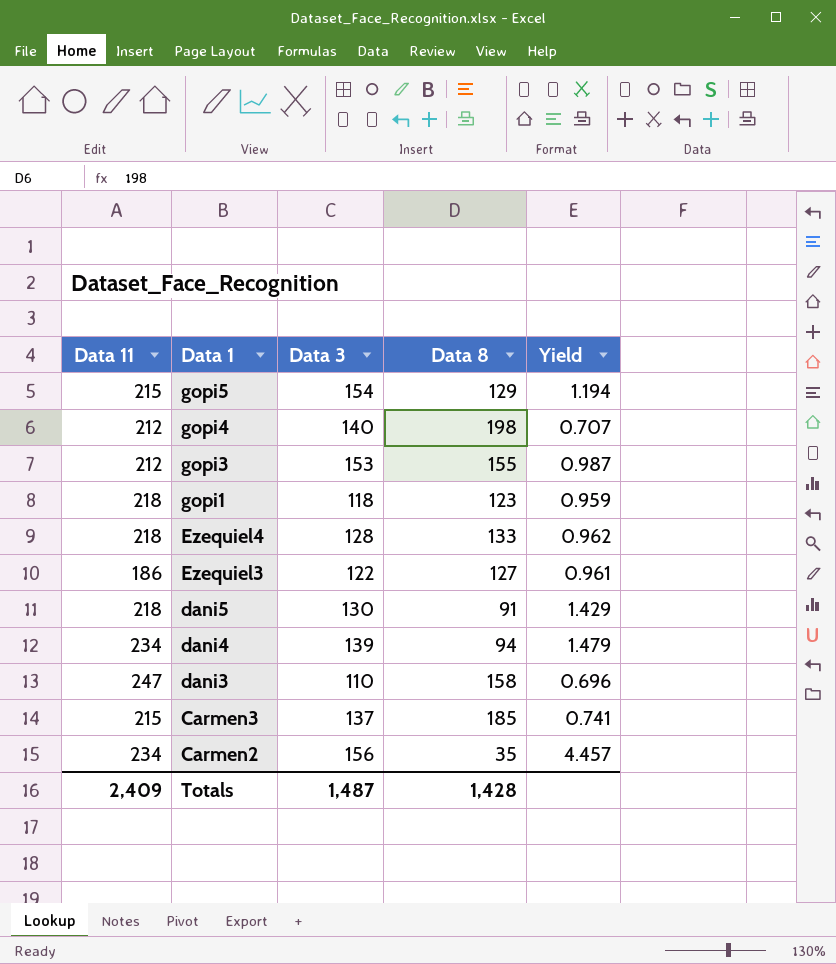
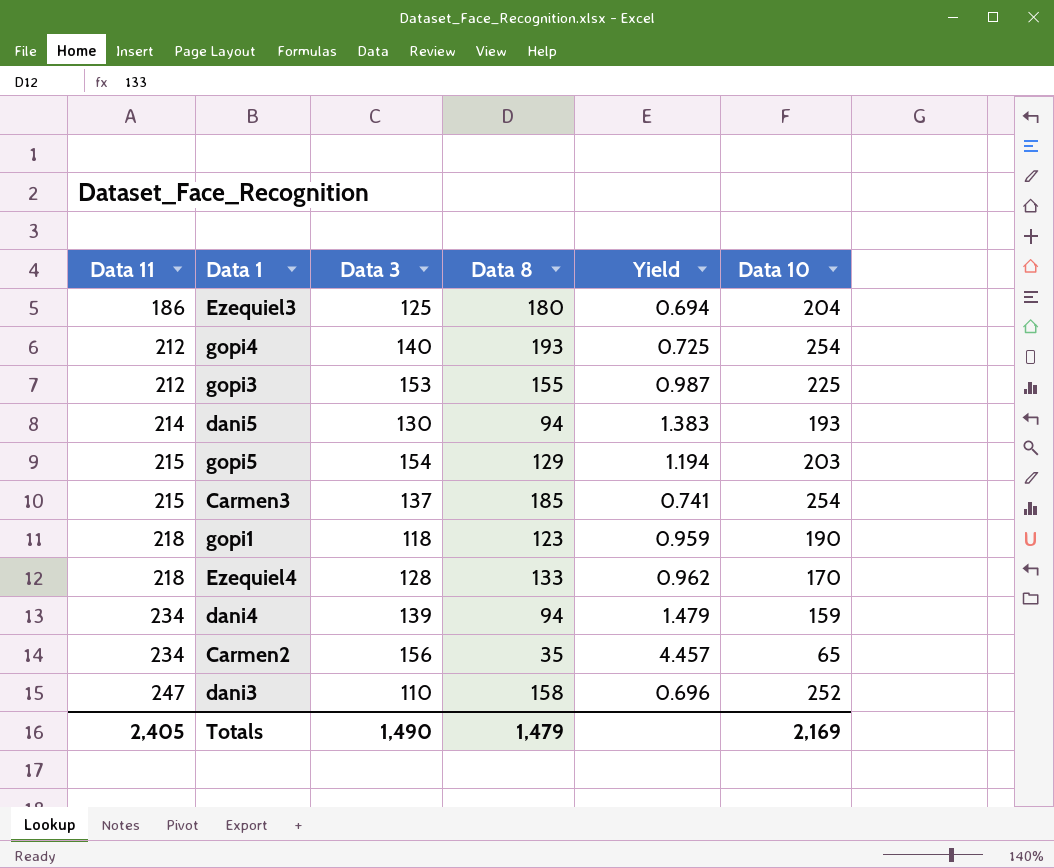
row order: Data 1 descending -> Data 11 ascending
column Data 10 | position: none -> 6
Ezequiel3 | Data 3: 122 -> 125
Ezequiel3 | Data 8: 127 -> 180
Ezequiel3 | Yield: 0.961 -> 0.694
gopi4 | Data 8: 198 -> 193
gopi4 | Yield: 0.707 -> 0.725
dani5 | Data 11: 218 -> 214
dani5 | Data 8: 91 -> 94
dani5 | Yield: 1.429 -> 1.383
Totals | Data 11: 2,409 -> 2,405
Totals | Data 3: 1,487 -> 1,490
Totals | Data 8: 1,428 -> 1,479

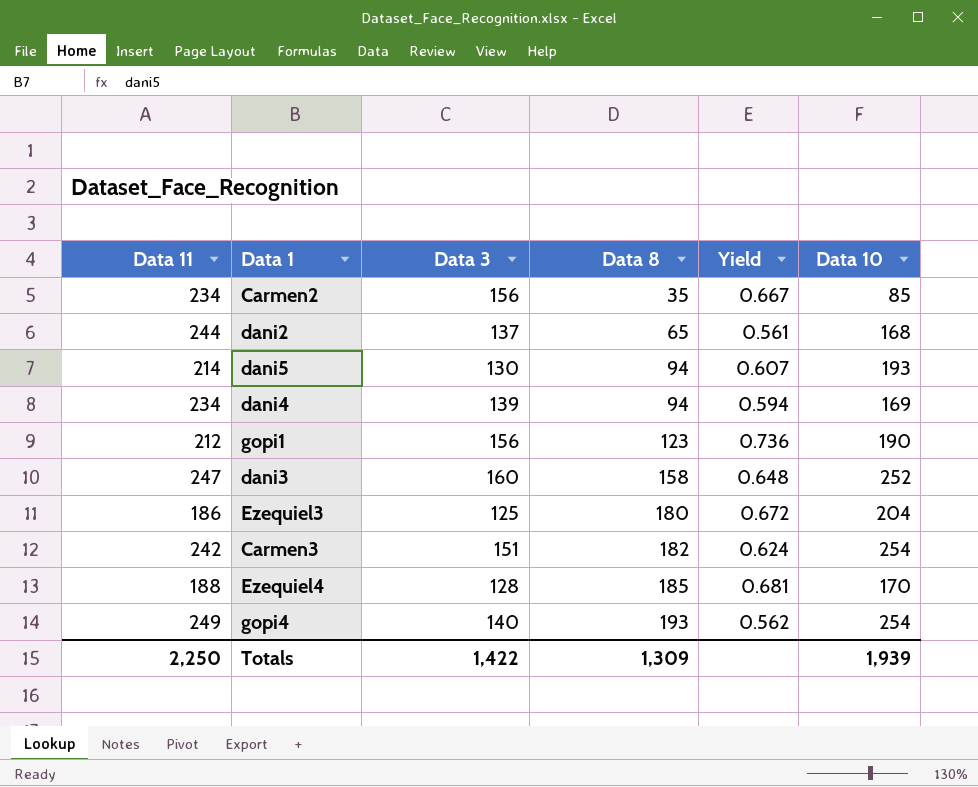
row order: Data 11 ascending -> Data 8 ascending
column Yield | formula: [Data 3] / [Data 8] -> [Data 3] / [Data 11]
row gopi3: 212 | 153 | 155 | 0.987 | 225 -> none
row gopi5: 215 | 154 | 129 | 1.194 | 203 -> none
Carmen2 | Data 10: 65 -> 85
row dani2: none -> 244 | 137 | 65 | 0.561 | 168
dani4 | Data 10: 159 -> 169
gopi1 | Data 11: 218 -> 212
gopi1 | Data 3: 118 -> 156
dani3 | Data 3: 110 -> 160
Carmen3 | Data 11: 215 -> 242
Carmen3 | Data 3: 137 -> 151
Carmen3 | Data 8: 185 -> 182
Ezequiel4 | Data 11: 218 -> 188
Ezequiel4 | Data 8: 133 -> 185
gopi4 | Data 11: 212 -> 249
Totals | Data 11: 2,405 -> 2,250
Totals | Data 3: 1,490 -> 1,422
Totals | Data 8: 1,479 -> 1,309
Totals | Data 10: 2,169 -> 1,939

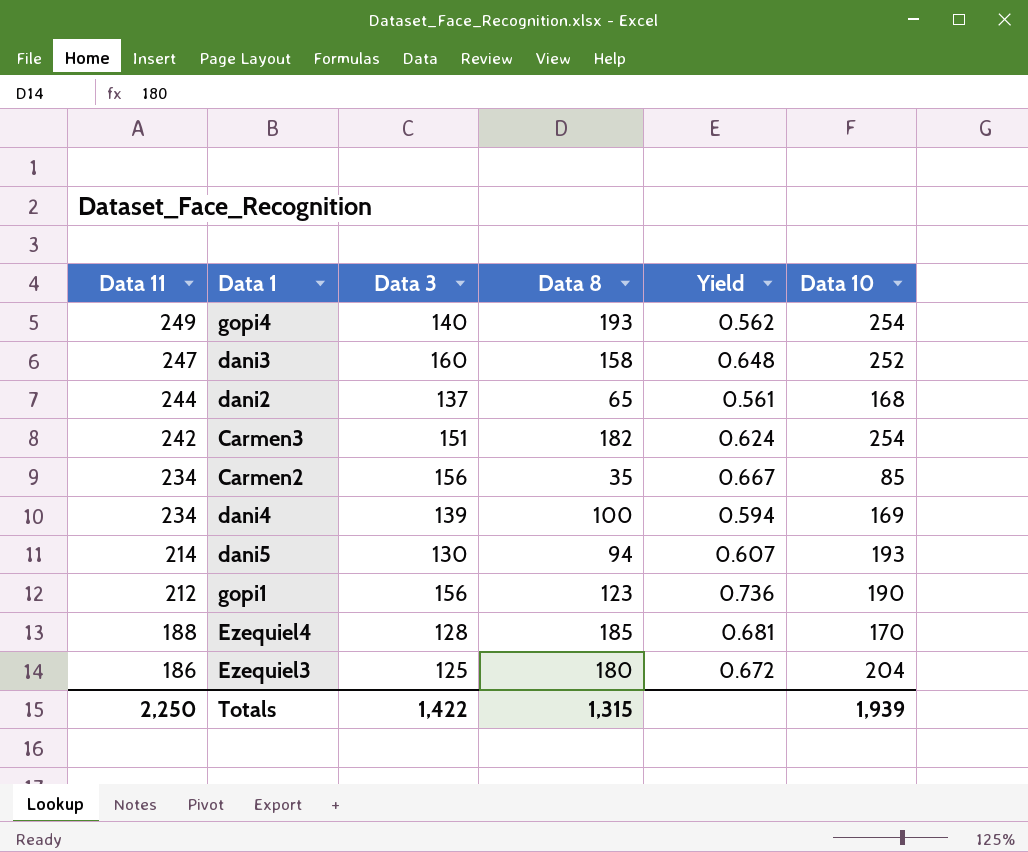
row order: Data 8 ascending -> Data 11 descending
dani4 | Data 8: 94 -> 100
Totals | Data 8: 1,309 -> 1,315

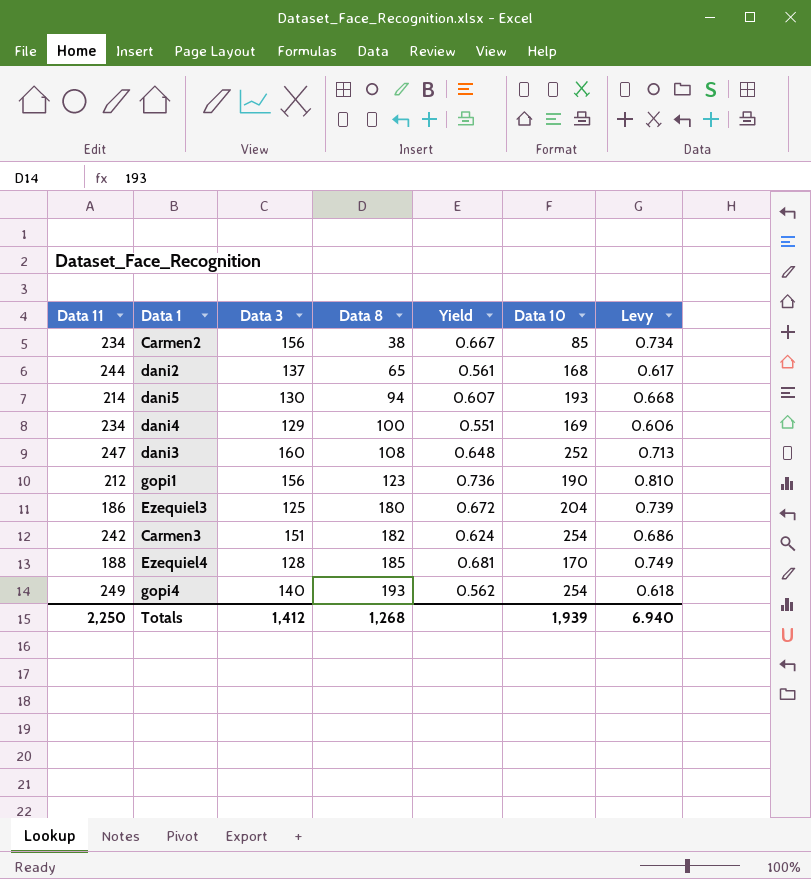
row order: Data 11 descending -> Data 8 ascending
column Levy | formula: none -> [Yield] * 1.1
Carmen2 | Data 8: 35 -> 38
dani4 | Data 3: 139 -> 129
dani4 | Yield: 0.594 -> 0.551
dani3 | Data 8: 158 -> 108
Totals | Data 3: 1,422 -> 1,412
Totals | Data 8: 1,315 -> 1,268

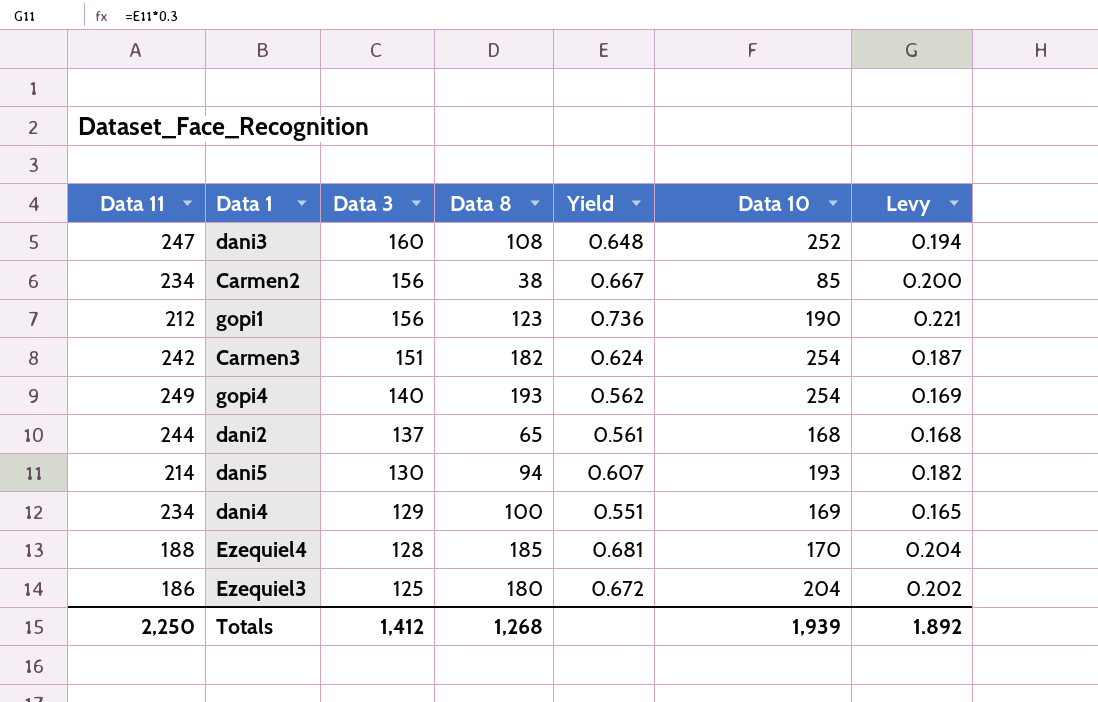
row order: Data 8 ascending -> Data 3 descending
column Levy | formula: [Yield] * 1.1 -> [Yield] * 0.3
Totals | Levy: 6.940 -> 1.892

